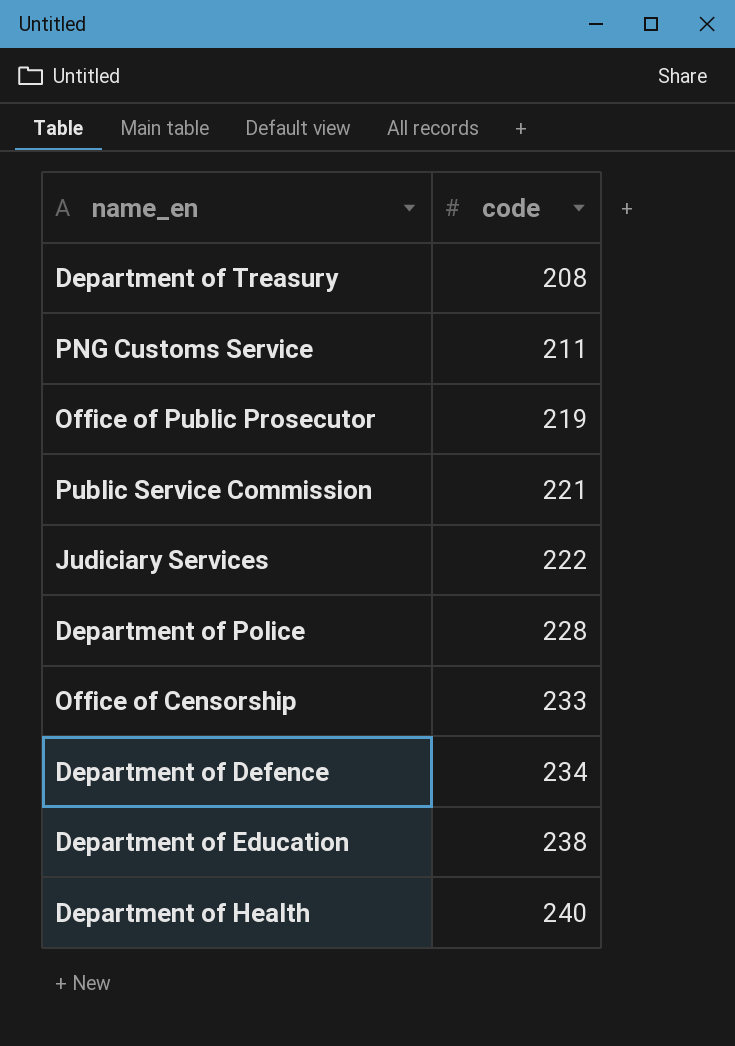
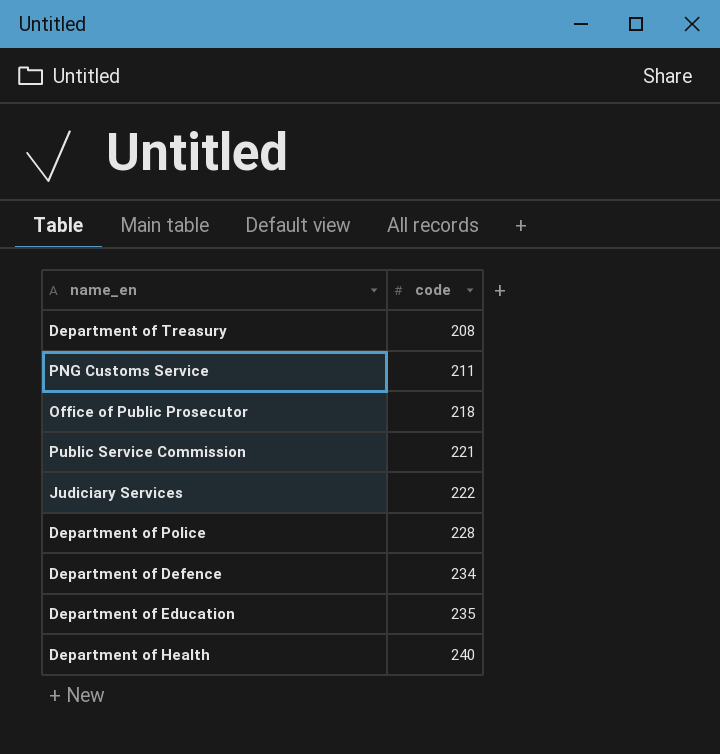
row Office of Censorship: 233 -> none
Office of Public Prosecutor | code: 219 -> 218
Department of Education | code: 238 -> 235

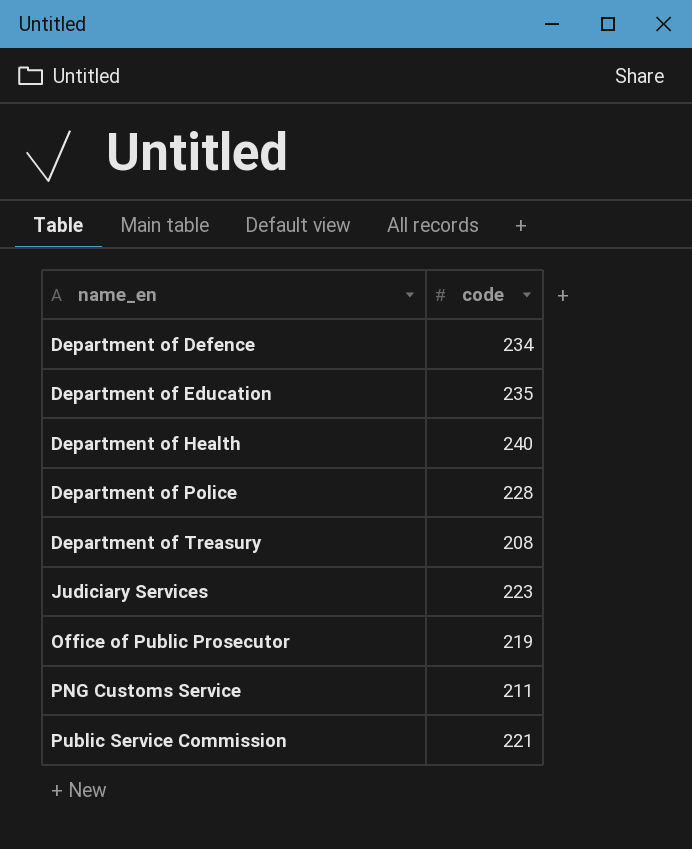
row order: code ascending -> name_en ascending
Judiciary Services | code: 222 -> 223
Office of Public Prosecutor | code: 218 -> 219

